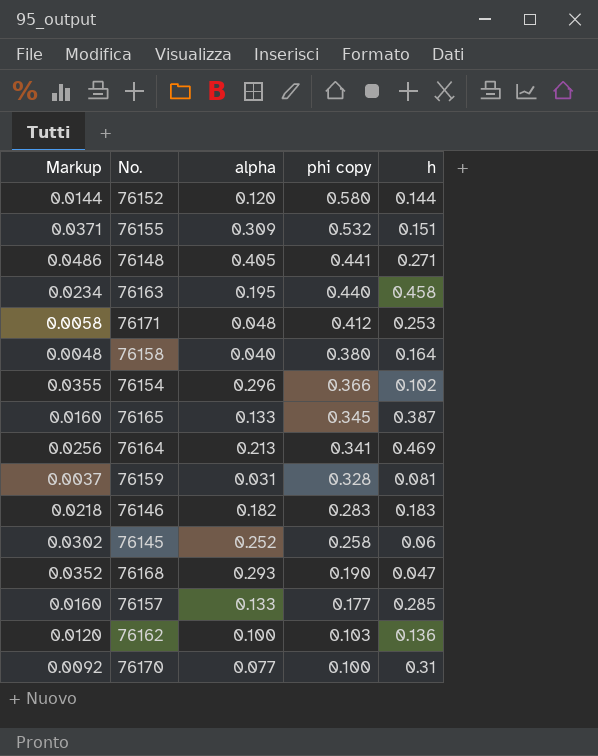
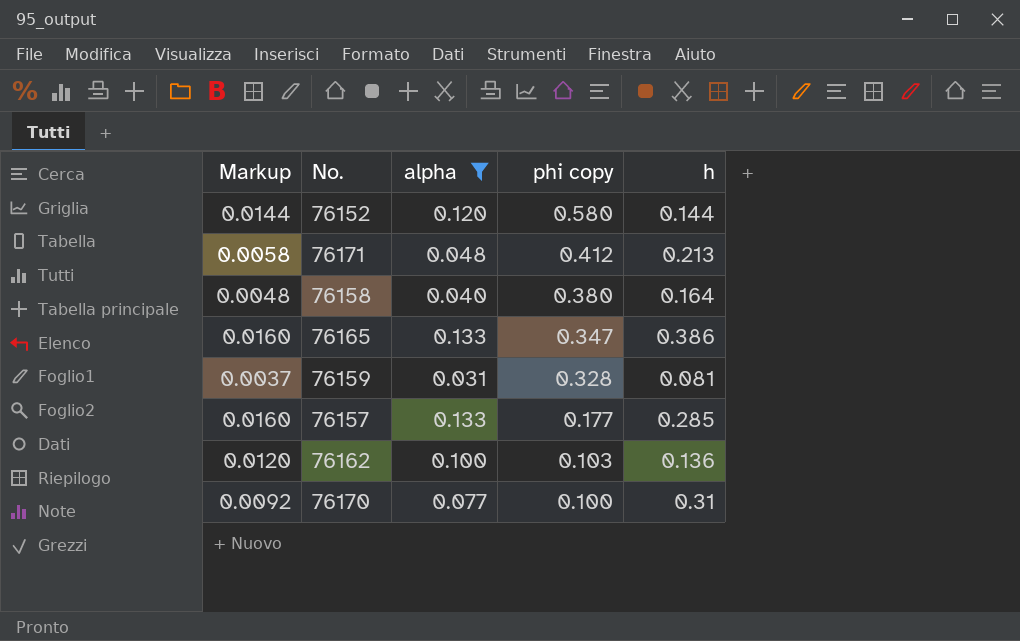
filter: none -> alpha <= 0.133
76171 | h: 0.253 -> 0.213
76165 | phi copy: 0.345 -> 0.347
76165 | h: 0.387 -> 0.386

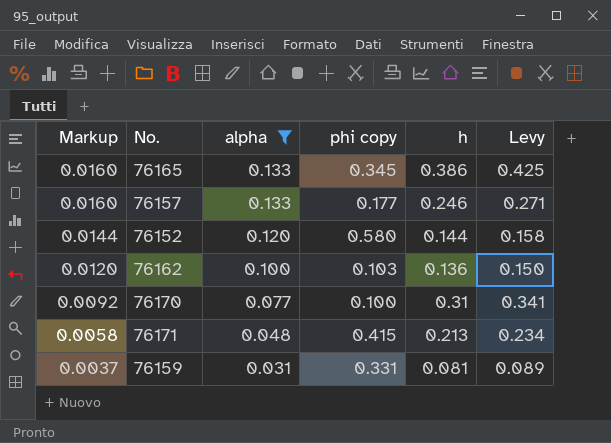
row order: phi copy descending -> Markup descending
column Levy | formula: none -> [h] * 1.1
row 76158: 0.0048 | 0.040 | 0.380 | 0.164 -> none
76165 | phi copy: 0.347 -> 0.345
76157 | h: 0.285 -> 0.246
76171 | phi copy: 0.412 -> 0.415
76159 | phi copy: 0.328 -> 0.331

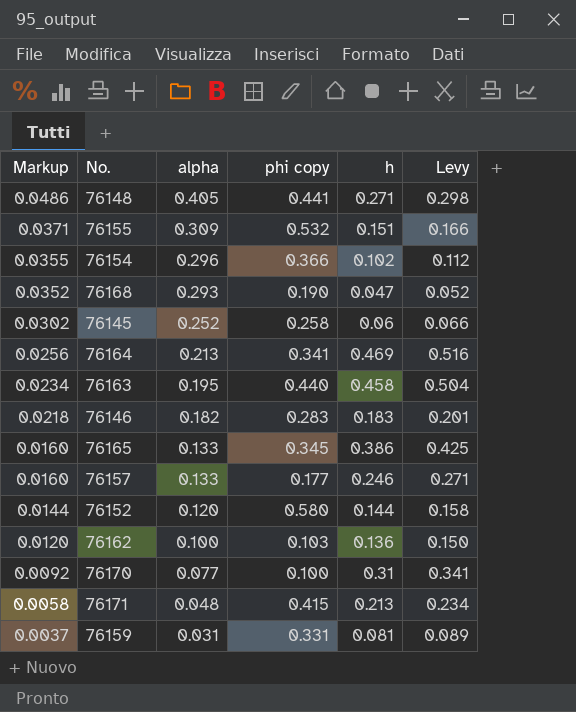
filter: alpha <= 0.133 -> none

